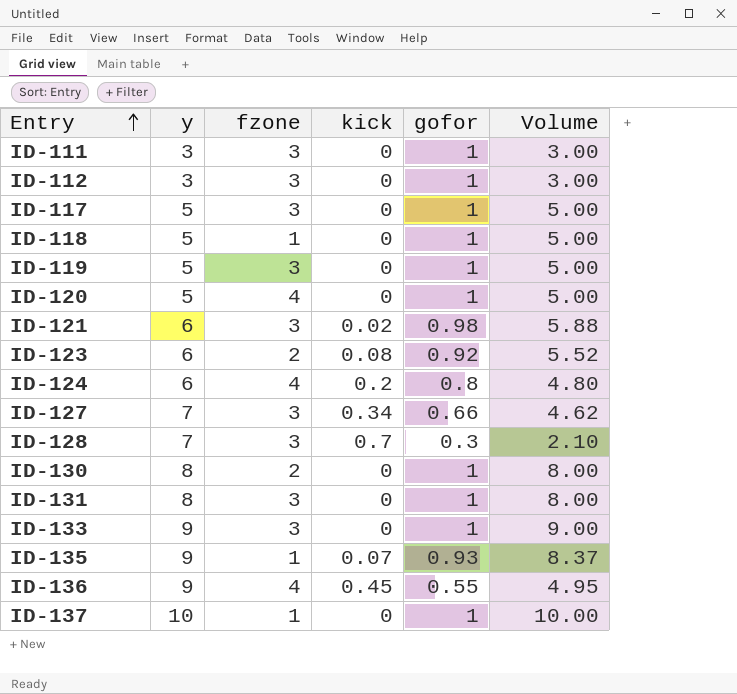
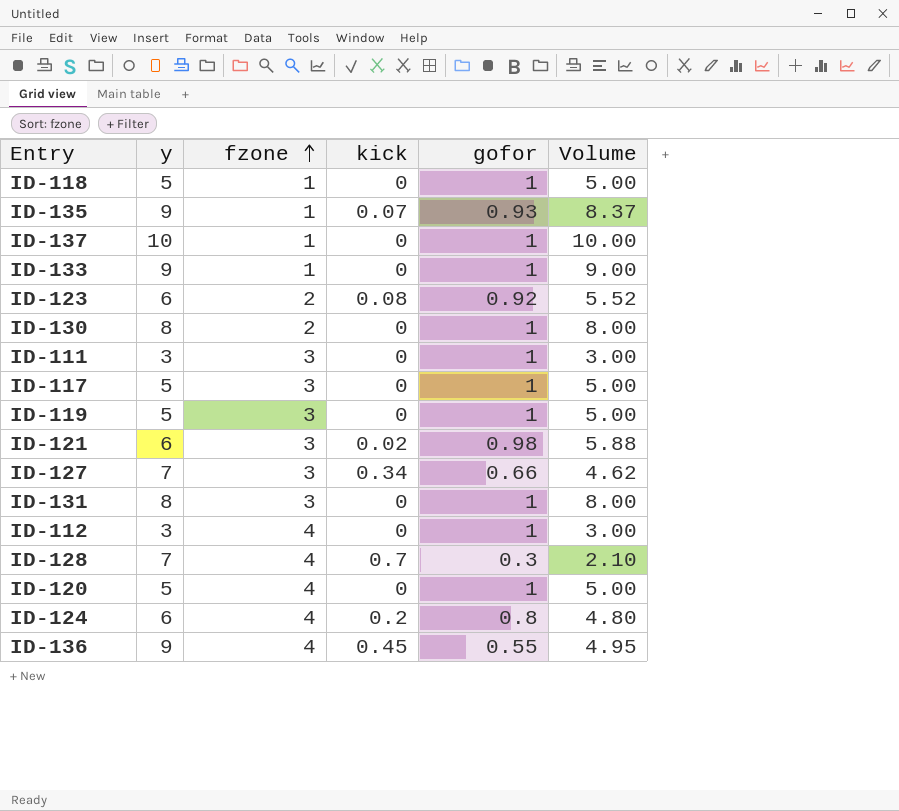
row order: Entry ascending -> fzone ascending
ID-133 | fzone: 3 -> 1
ID-112 | fzone: 3 -> 4
ID-128 | fzone: 3 -> 4

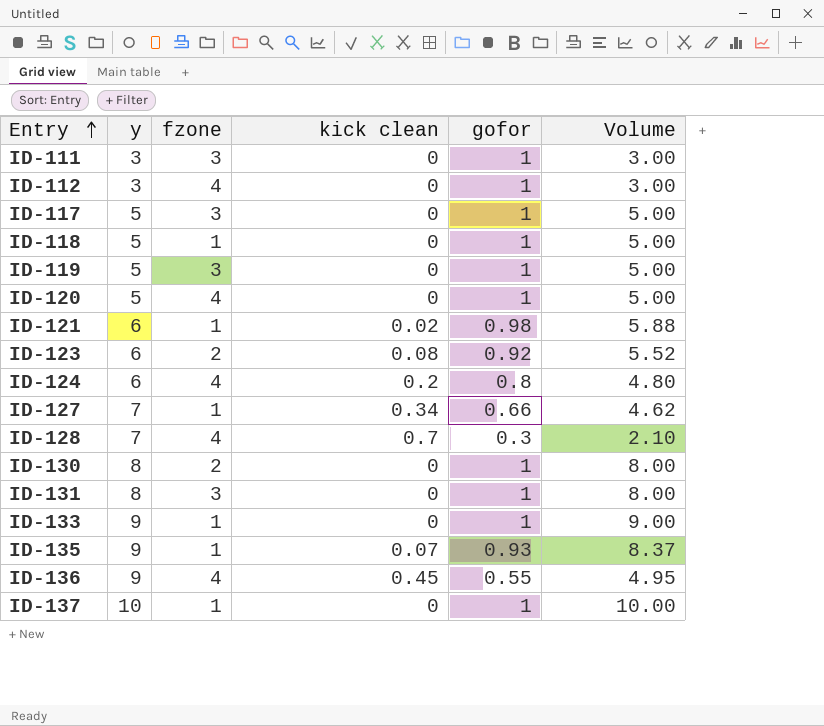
row order: fzone ascending -> Entry ascending
column name: kick -> kick clean
ID-121 | fzone: 3 -> 1
ID-127 | fzone: 3 -> 1

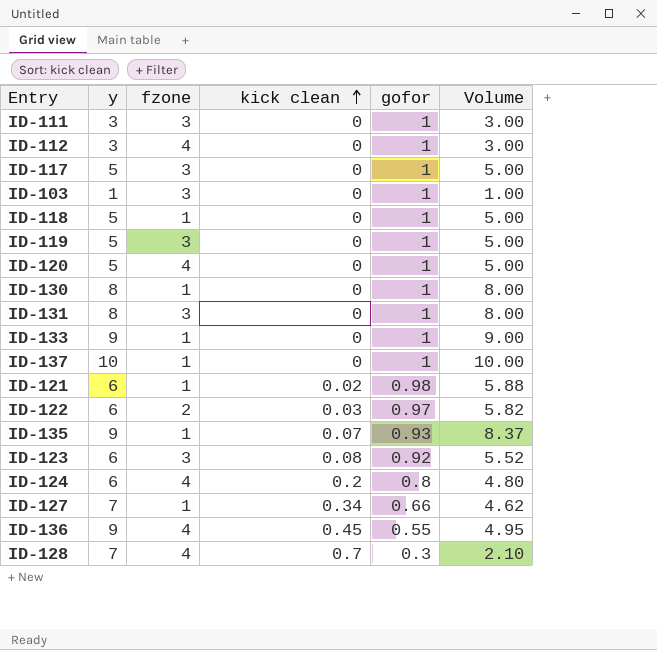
row order: Entry ascending -> kick clean ascending
row ID-103: none -> 1 | 3 | 0 | 1 | 1.00
ID-130 | fzone: 2 -> 1
row ID-122: none -> 6 | 2 | 0.03 | 0.97 | 5.82
ID-123 | fzone: 2 -> 3

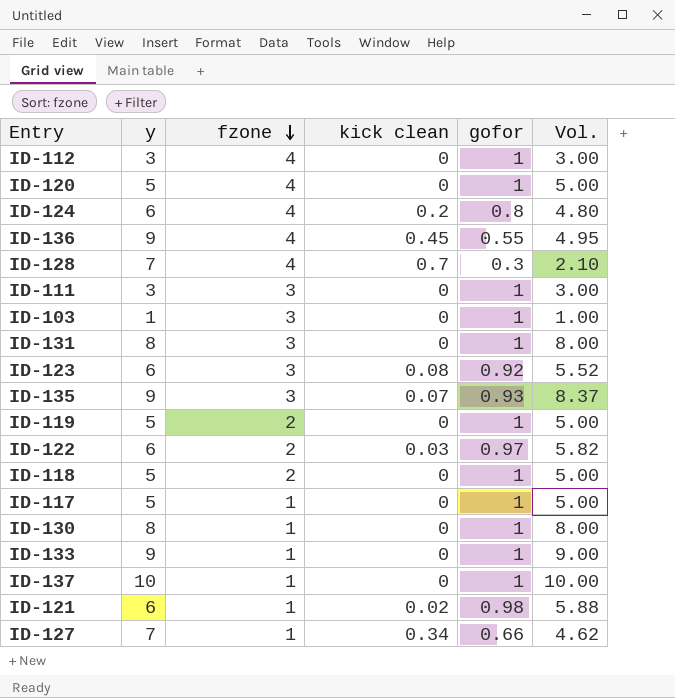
row order: kick clean ascending -> fzone descending
column name: Volume -> Vol.
ID-135 | fzone: 1 -> 3
ID-119 | fzone: 3 -> 2
ID-118 | fzone: 1 -> 2
ID-117 | fzone: 3 -> 1

